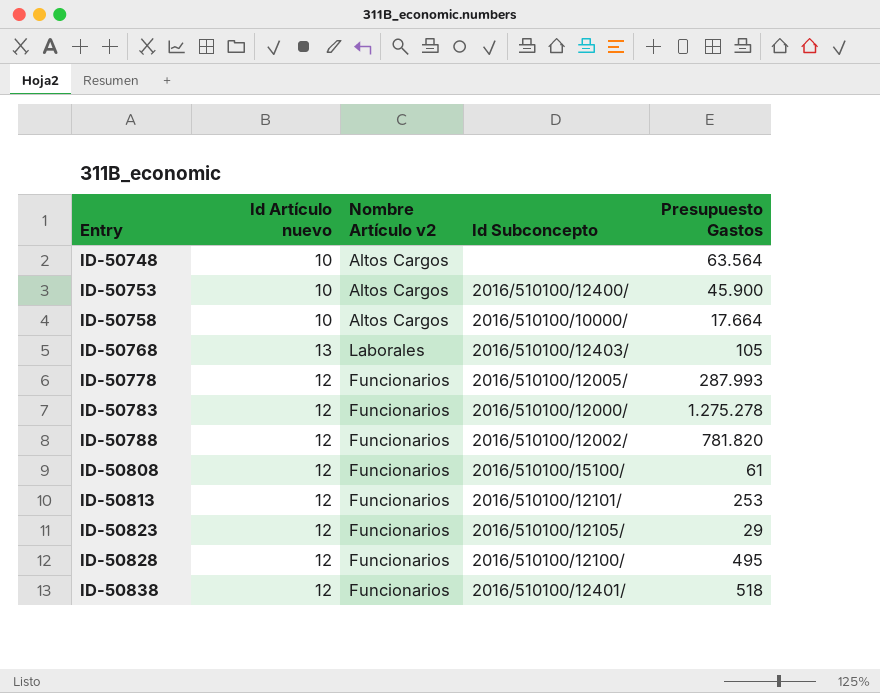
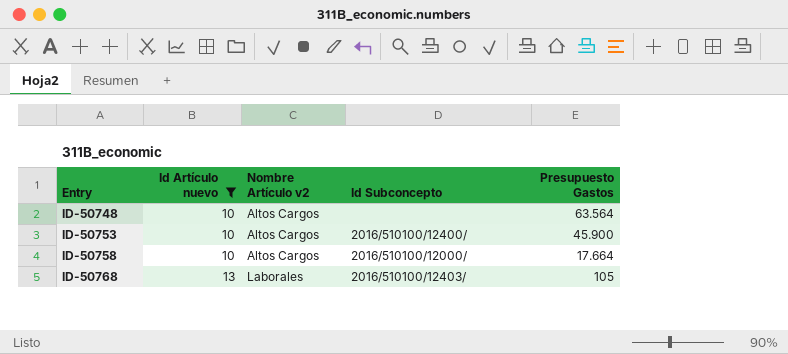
filter: none -> Id Artículo nuevo != 12
ID-50758 | Id Subconcepto: 2016/510100/10000/ -> 2016/510100/12000/

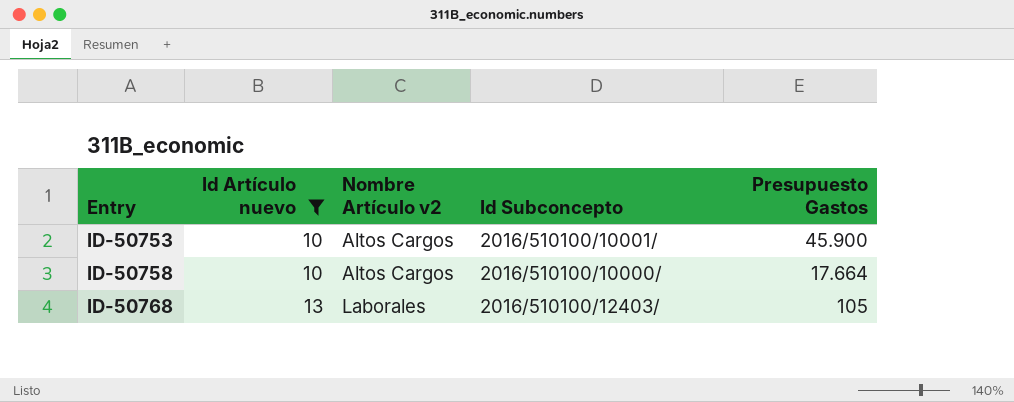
row ID-50748: 10 | Altos Cargos | none | 63.564 -> none
ID-50753 | Id Subconcepto: 2016/510100/12400/ -> 2016/510100/10001/
ID-50758 | Id Subconcepto: 2016/510100/12000/ -> 2016/510100/10000/

